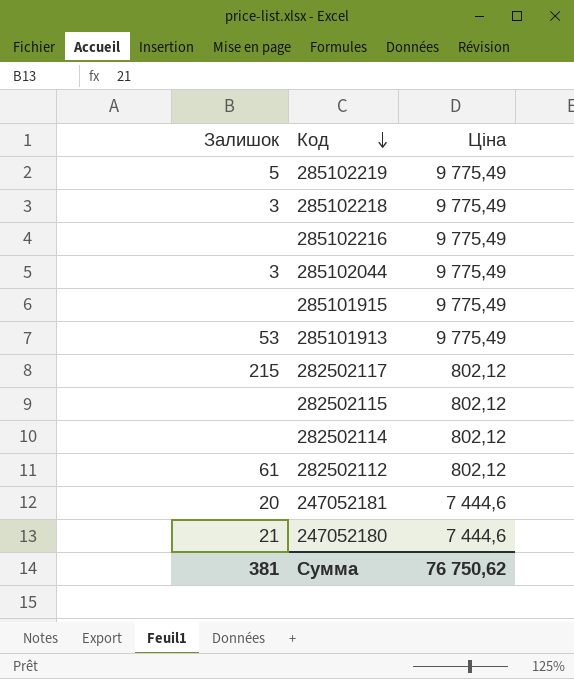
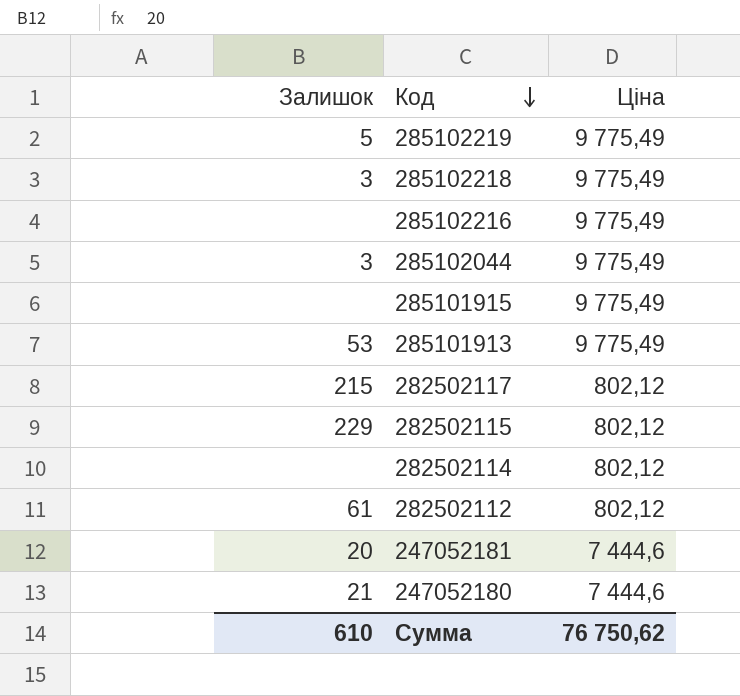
282502115 | Залишок: none -> 229
Сумма | Залишок: 381 -> 610

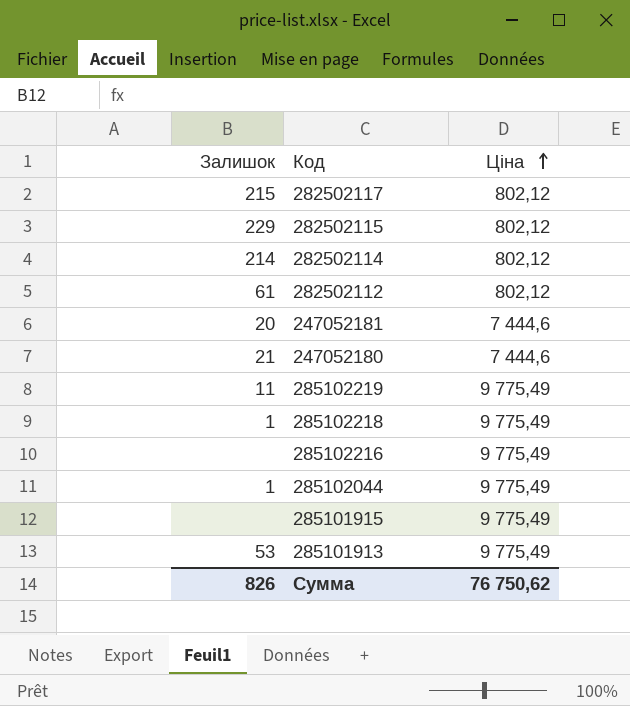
row order: Код descending -> Ціна ascending
282502114 | Залишок: none -> 214
285102219 | Залишок: 5 -> 11
285102218 | Залишок: 3 -> 1
285102044 | Залишок: 3 -> 1
Сумма | Залишок: 610 -> 826

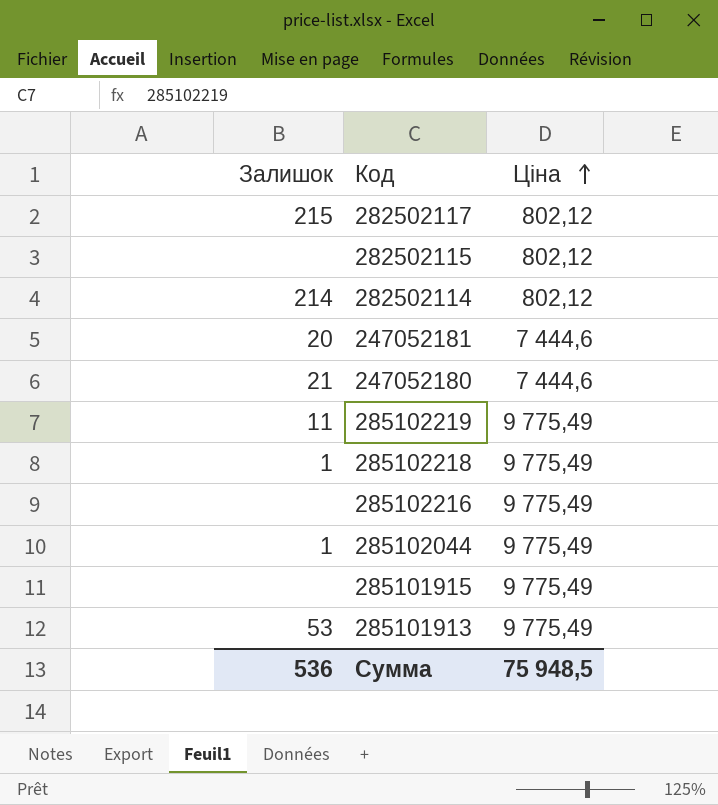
row 282502112: 61 | 802,12 -> none
282502115 | Залишок: 229 -> none
Сумма | Залишок: 826 -> 536
Сумма | Ціна: 76 750,62 -> 75 948,5

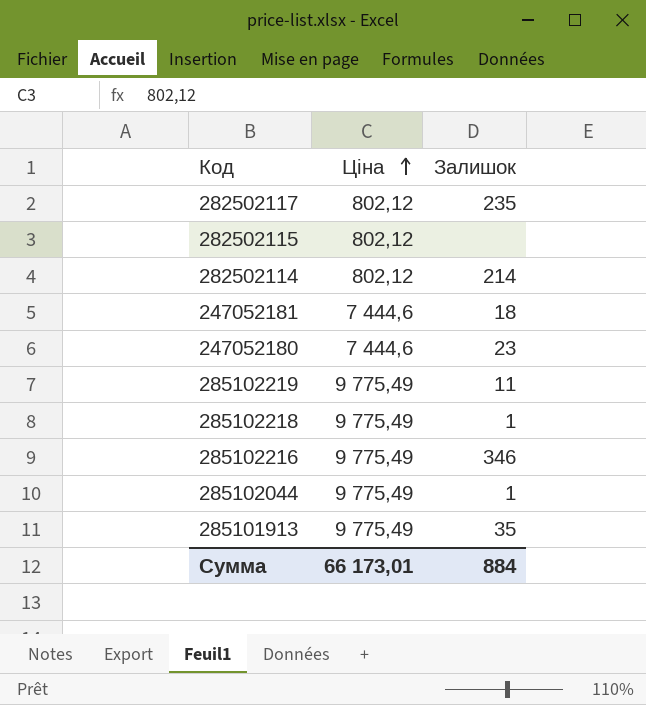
column Залишок | position: 1 -> 3
row 285101915: none | 9 775,49 -> none
282502117 | Залишок: 215 -> 235
247052181 | Залишок: 20 -> 18
247052180 | Залишок: 21 -> 23
285102216 | Залишок: none -> 346
285101913 | Залишок: 53 -> 35
Сумма | Ціна: 75 948,5 -> 66 173,01
Сумма | Залишок: 536 -> 884

